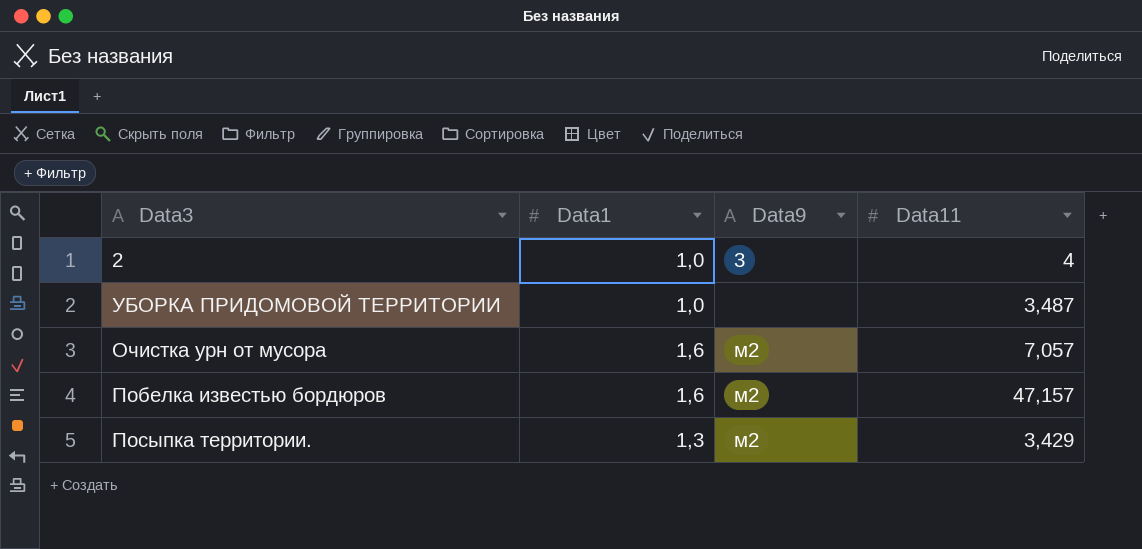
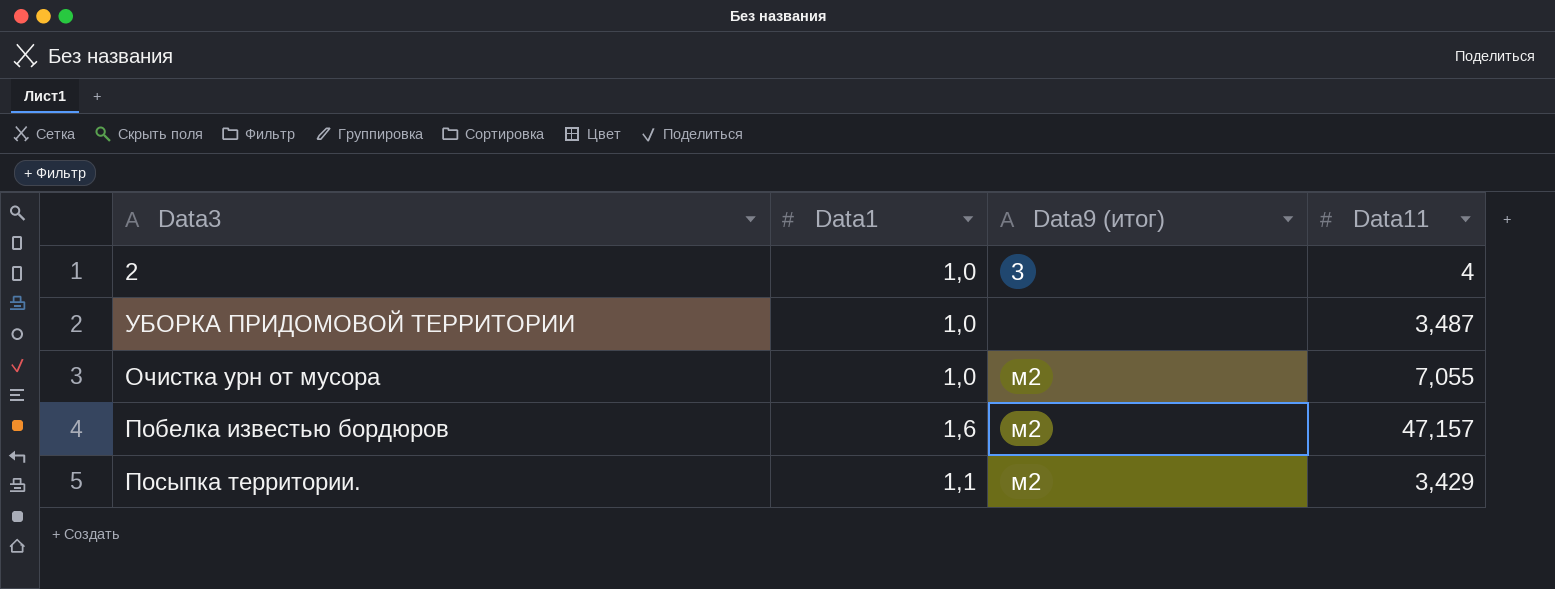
column name: Data9 -> Data9 (итог)
Очистка урн от мусора | Data1: 1,6 -> 1,0
Очистка урн от мусора | Data11: 7,057 -> 7,055
Посыпка территории. | Data1: 1,3 -> 1,1

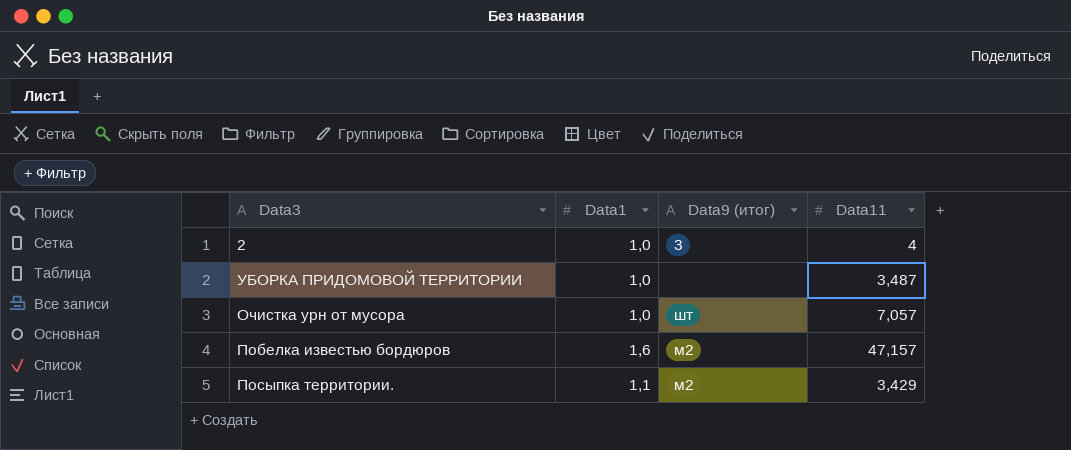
Очистка урн от мусора | Data9 (итог): м2 -> шт
Очистка урн от мусора | Data11: 7,055 -> 7,057

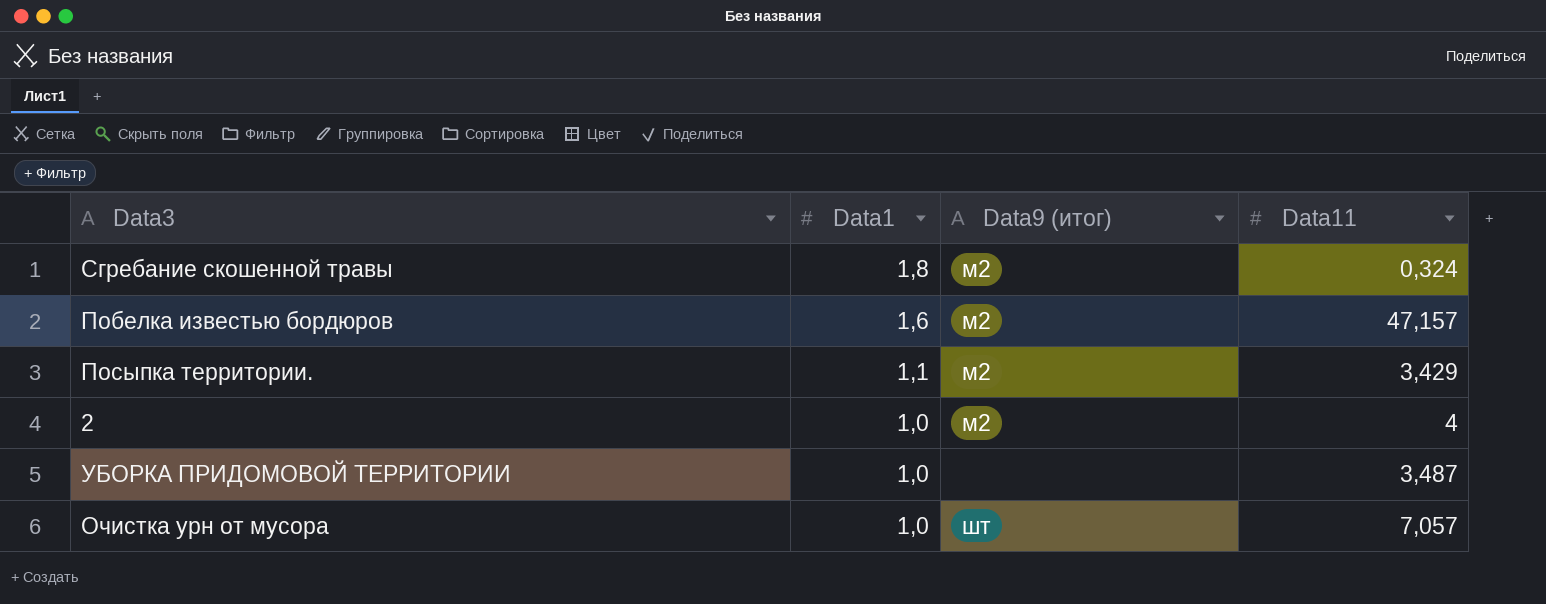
row order: none -> Data1 descending
row Сгребание скошенной травы: none -> 1,8 | м2 | 0,324
2 | Data9 (итог): 3 -> м2

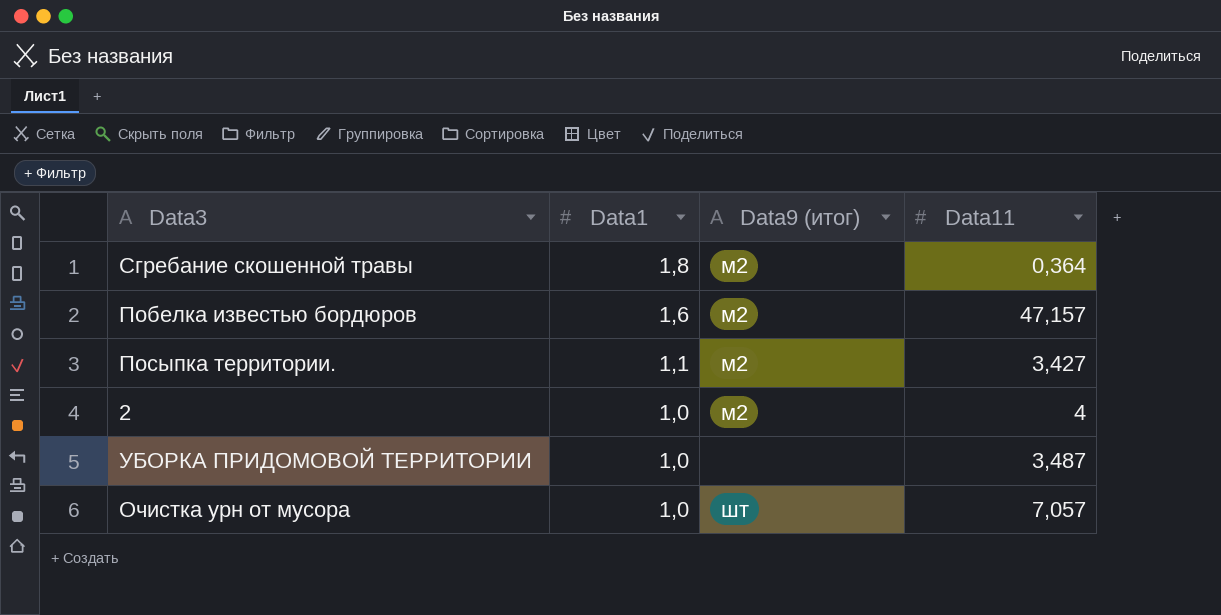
Сгребание скошенной травы | Data11: 0,324 -> 0,364
Посыпка территории. | Data11: 3,429 -> 3,427

